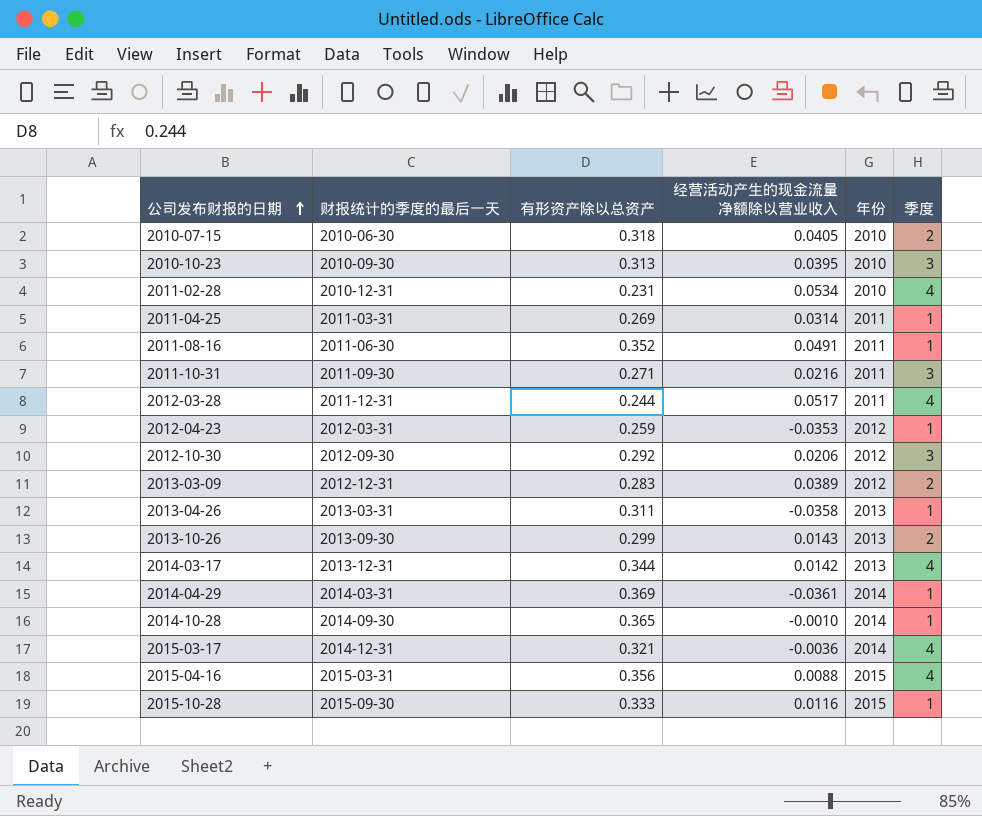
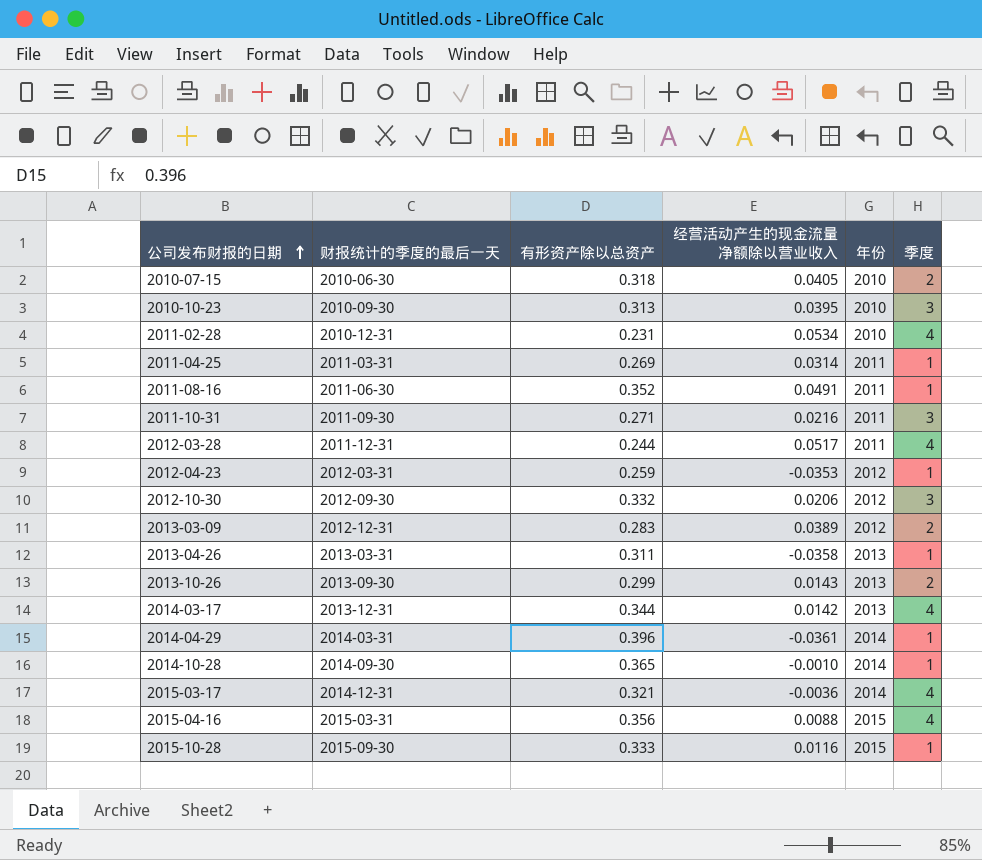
2012-10-30 | 有形资产除以总资产: 0.292 -> 0.332
2014-04-29 | 有形资产除以总资产: 0.369 -> 0.396

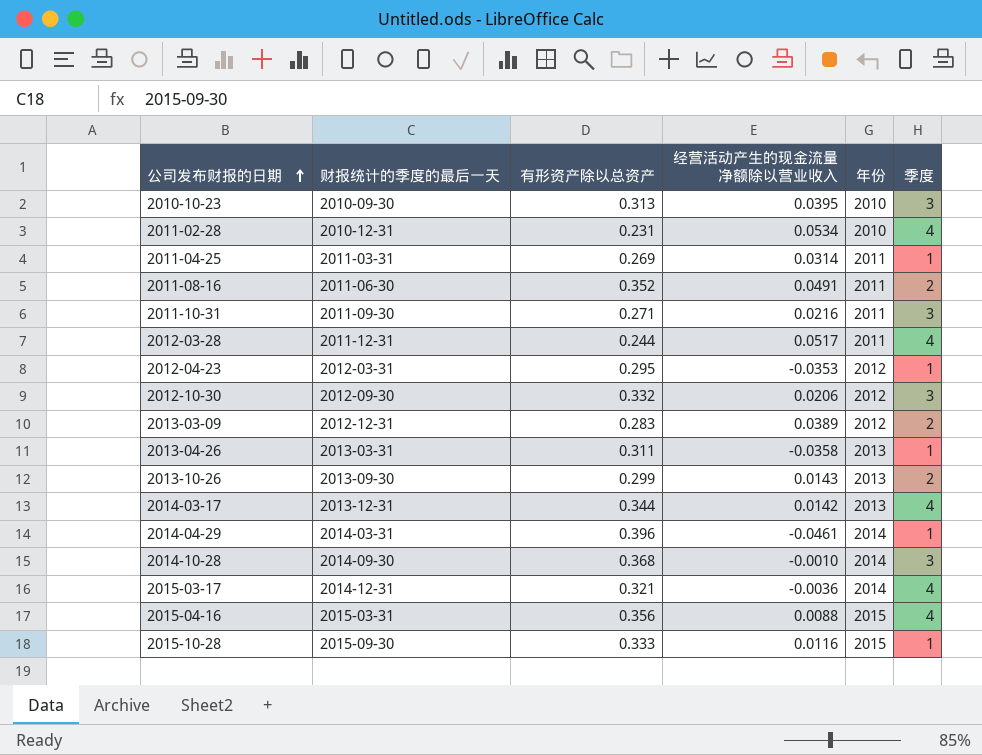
row 2010-07-15: 2010-06-30 | 0.318 | 0.0405 | 2010 | 2 -> none
2011-08-16 | 季度: 1 -> 2
2012-04-23 | 有形资产除以总资产: 0.259 -> 0.295
2014-04-29 | 经营活动产生的现金流量净额除以营业收入: -0.0361 -> -0.0461
2014-10-28 | 有形资产除以总资产: 0.365 -> 0.368
2014-10-28 | 季度: 1 -> 3

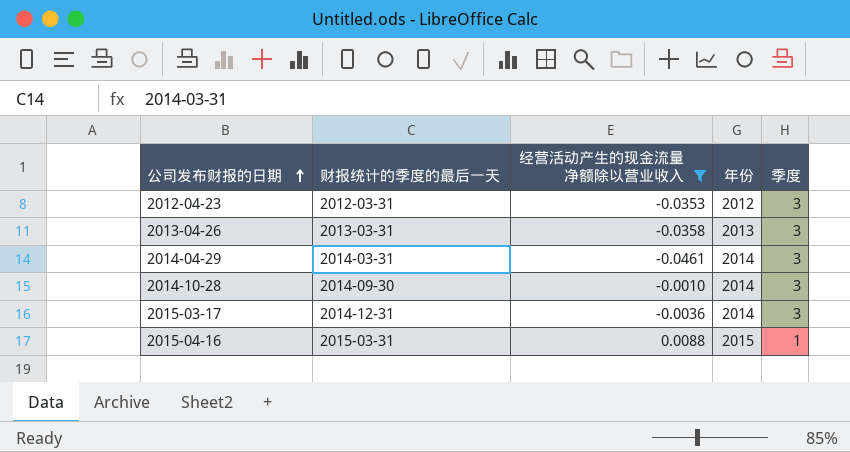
filter: none -> 经营活动产生的现金流量净额除以营业收入 <= 0.0088
column 有形资产除以总资产 | position: 3 -> none
2012-04-23 | 季度: 1 -> 3
2013-04-26 | 季度: 1 -> 3
2014-04-29 | 季度: 1 -> 3
2015-03-17 | 季度: 4 -> 3
2015-04-16 | 季度: 4 -> 1

